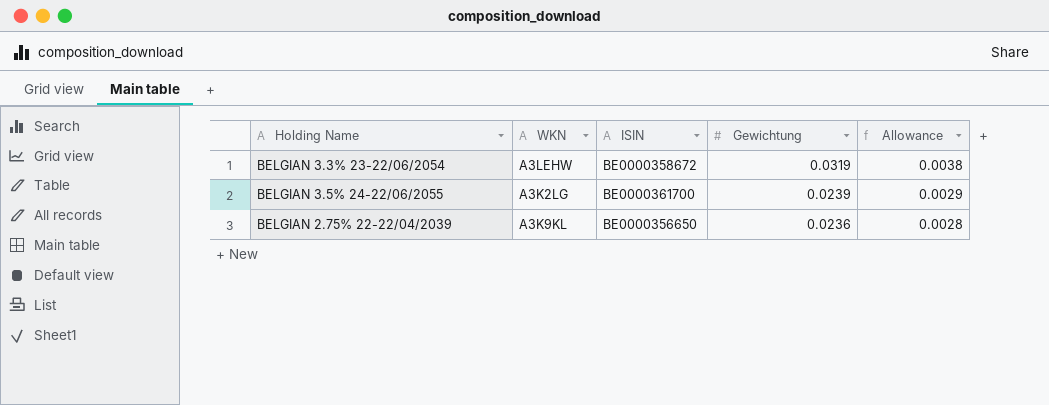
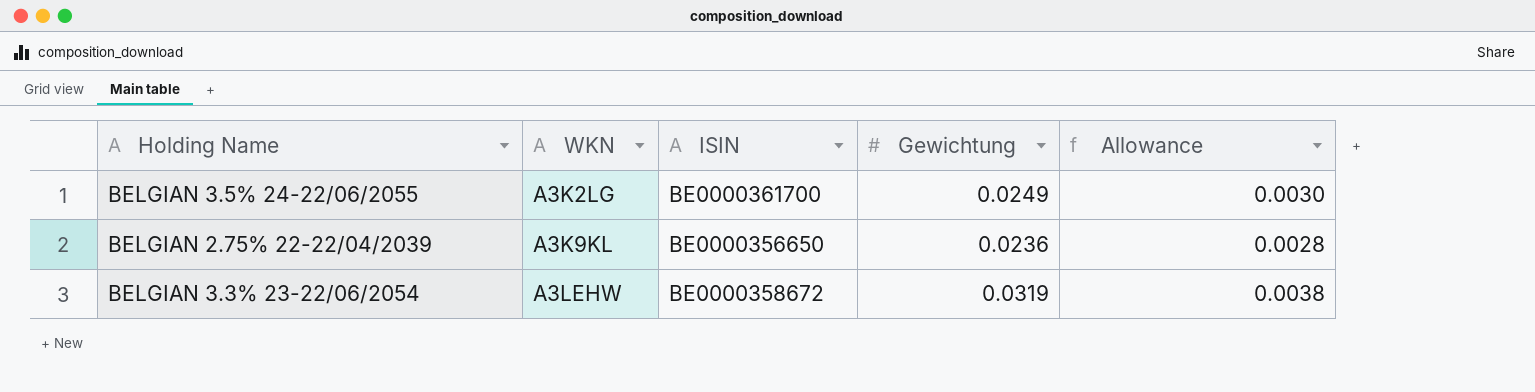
row order: Gewichtung descending -> WKN ascending
BELGIAN 3.5% 24-22/06/2055 | Gewichtung: 0.0239 -> 0.0249
BELGIAN 3.5% 24-22/06/2055 | Allowance: 0.0029 -> 0.0030

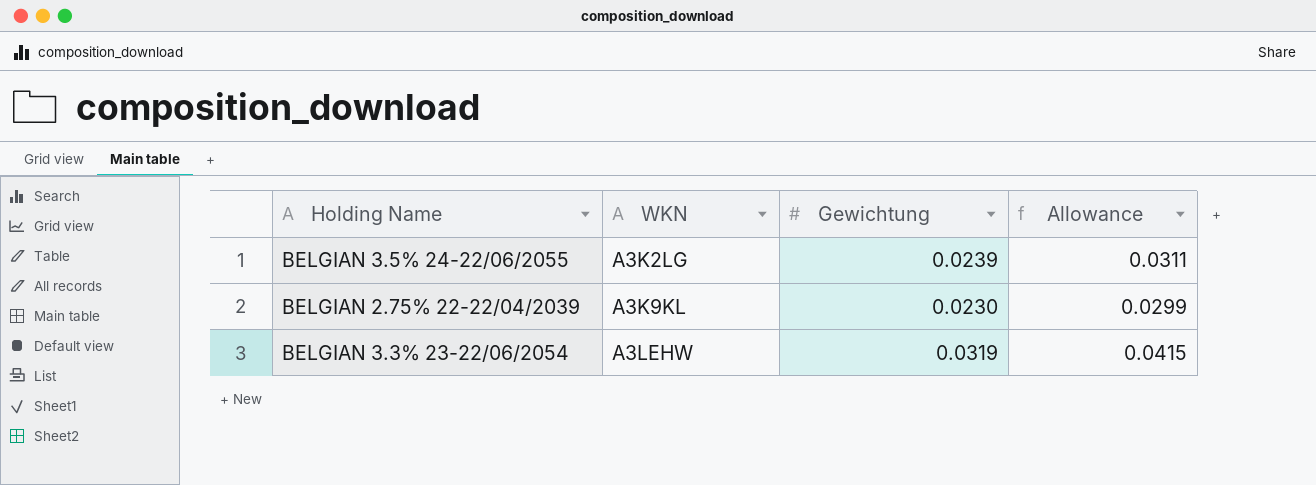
column ISIN | position: 3 -> none
column Allowance | formula: [Gewichtung] * 0.12 -> [Gewichtung] * 1.3
BELGIAN 3.5% 24-22/06/2055 | Gewichtung: 0.0249 -> 0.0239
BELGIAN 2.75% 22-22/04/2039 | Gewichtung: 0.0236 -> 0.0230

